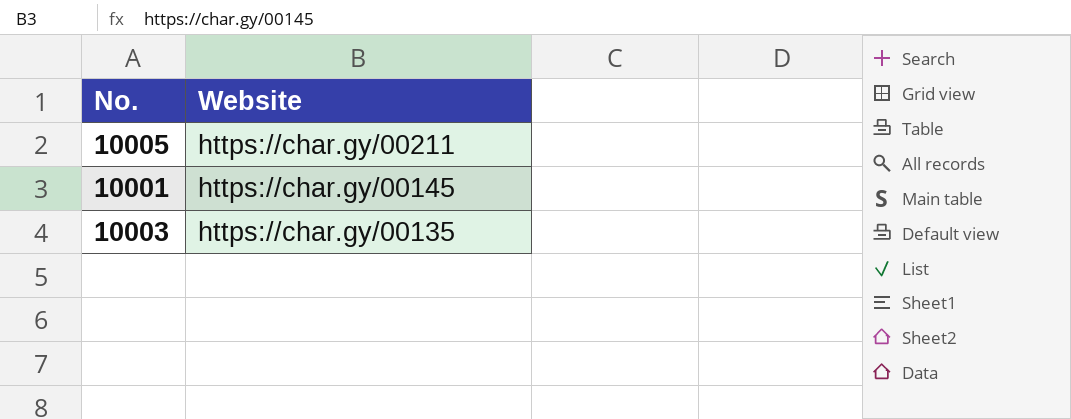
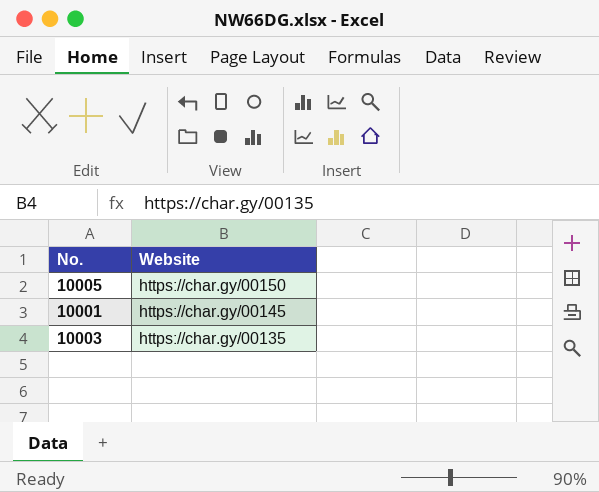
10005 | Website: https://char.gy/00211 -> https://char.gy/00150

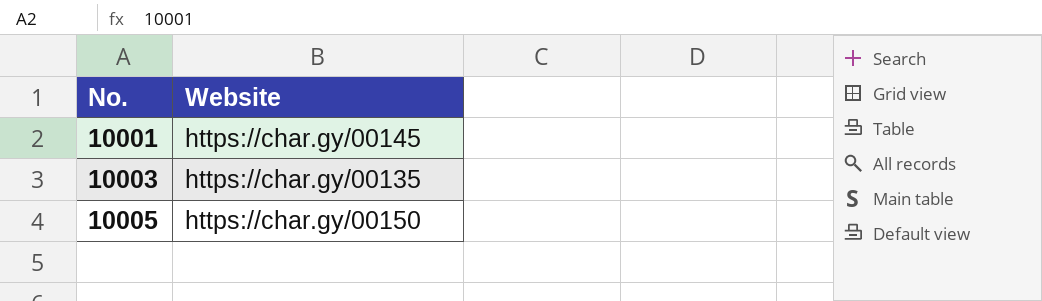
row order: Website descending -> No. ascending

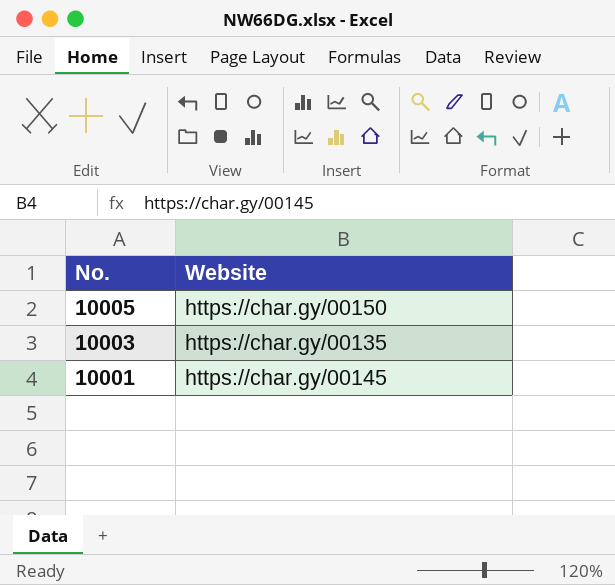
row order: No. ascending -> No. descending

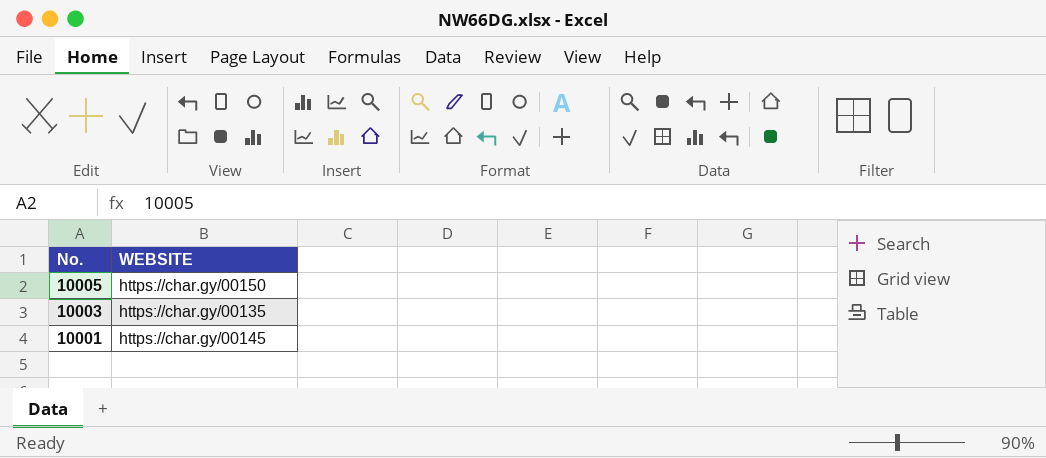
column name: Website -> WEBSITE

